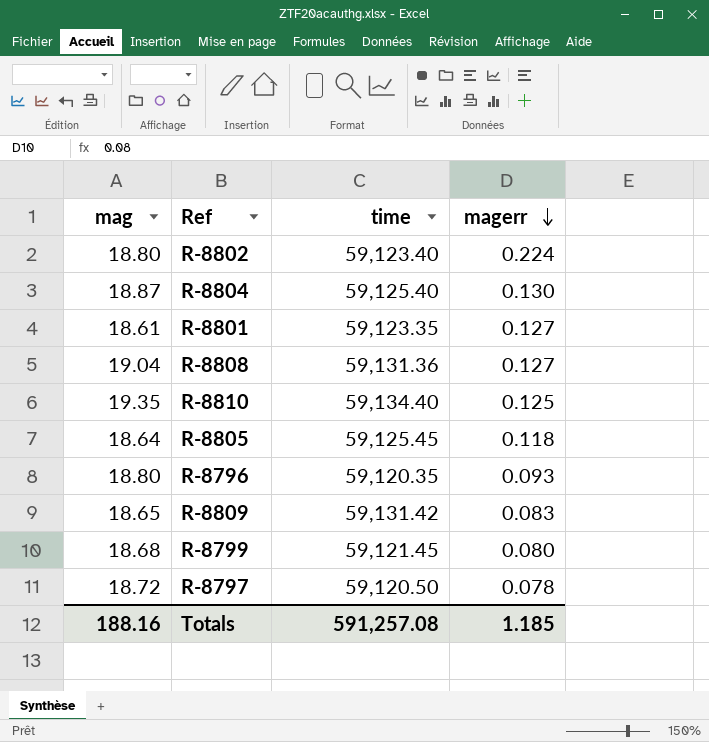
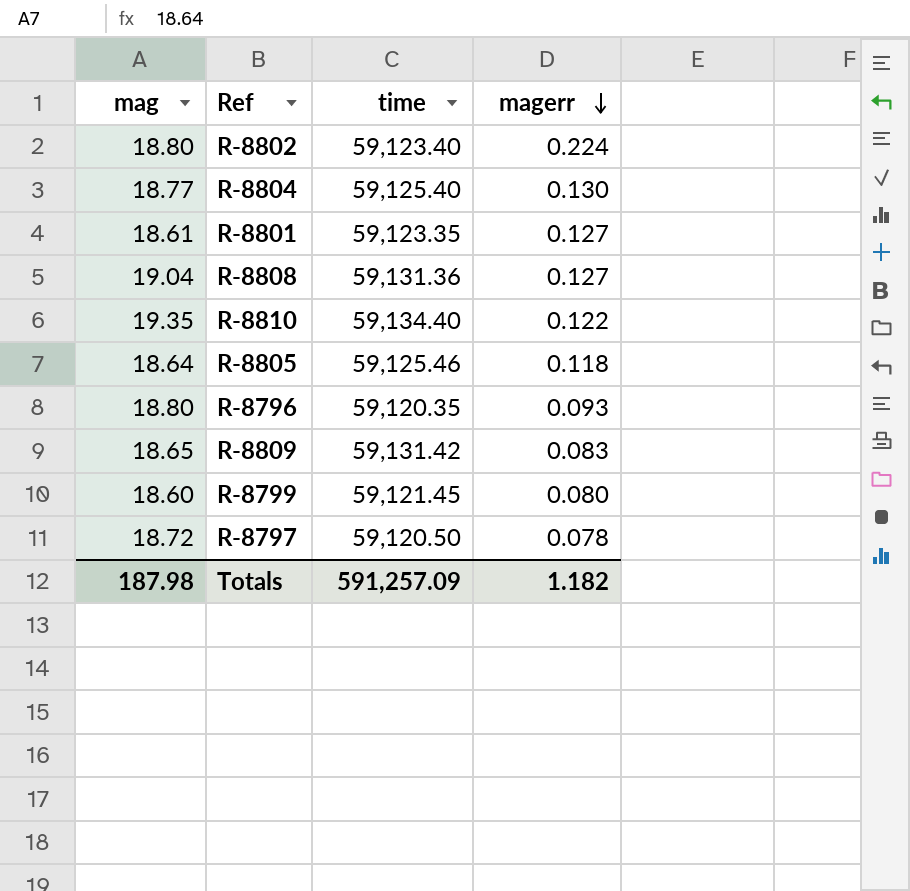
R-8804 | mag: 18.87 -> 18.77
R-8810 | magerr: 0.125 -> 0.122
R-8805 | time: 59,125.45 -> 59,125.46
R-8799 | mag: 18.68 -> 18.60
Totals | mag: 188.16 -> 187.98
Totals | time: 591,257.08 -> 591,257.09
Totals | magerr: 1.185 -> 1.182

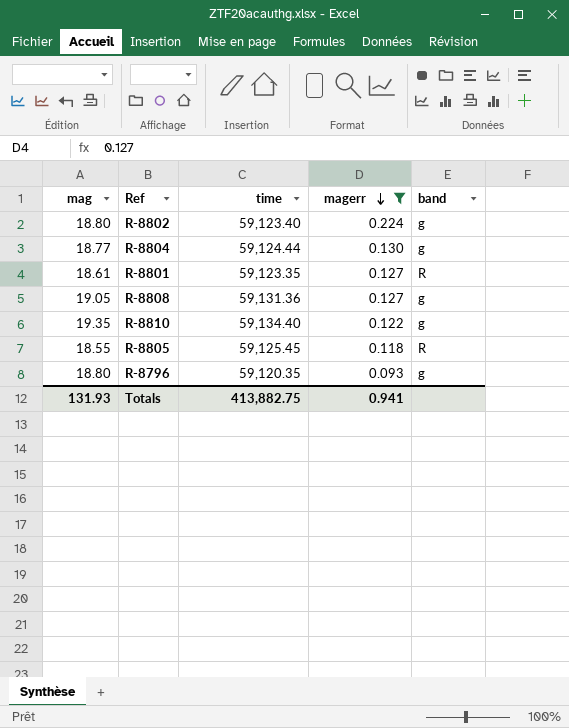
filter: none -> magerr >= 0.093
column band | position: none -> 5
R-8804 | time: 59,125.40 -> 59,124.44
R-8808 | mag: 19.04 -> 19.05
R-8805 | mag: 18.64 -> 18.55
R-8805 | time: 59,125.46 -> 59,125.45
Totals | mag: 187.98 -> 131.93
Totals | time: 591,257.09 -> 413,882.75
Totals | magerr: 1.182 -> 0.941

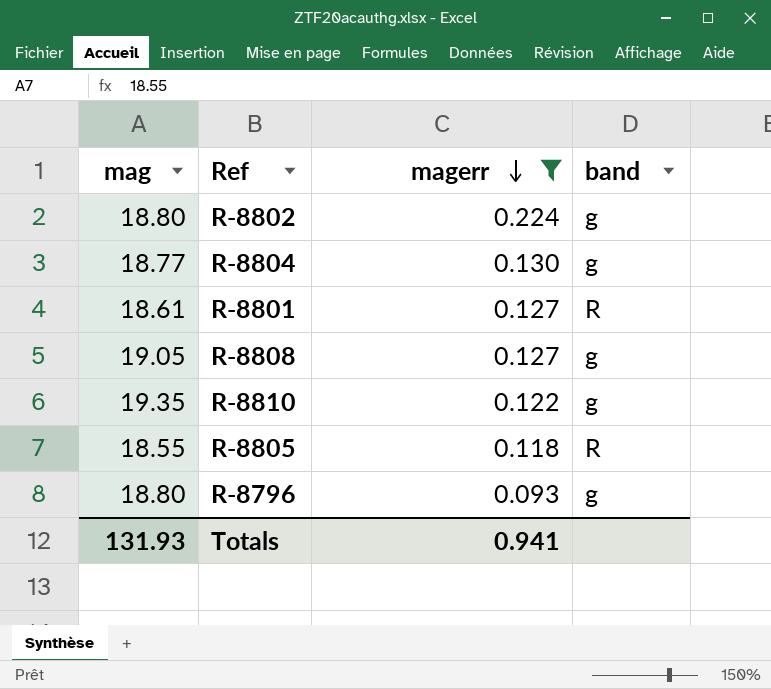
column time | position: 3 -> none

